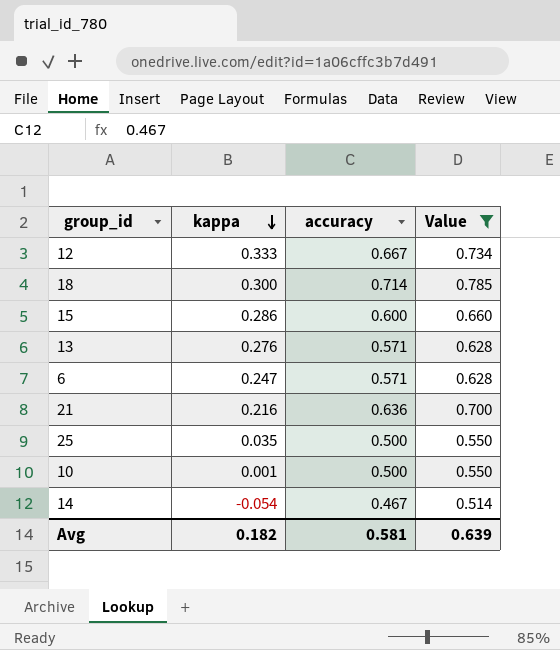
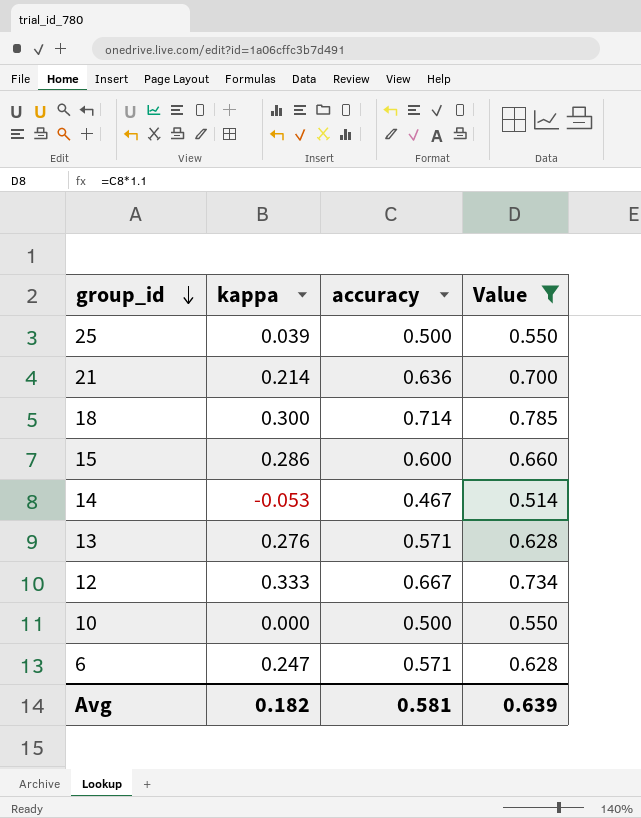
row order: kappa descending -> group_id descending
25 | kappa: 0.035 -> 0.039
21 | kappa: 0.216 -> 0.214
14 | kappa: -0.054 -> -0.053
10 | kappa: 0.001 -> 0.000

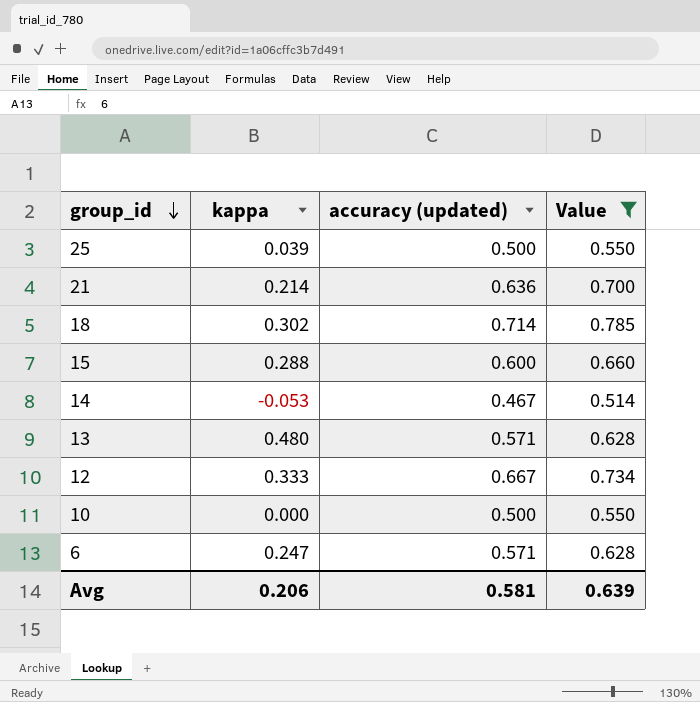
column name: accuracy -> accuracy (updated)
18 | kappa: 0.300 -> 0.302
15 | kappa: 0.286 -> 0.288
13 | kappa: 0.276 -> 0.480
Avg | kappa: 0.182 -> 0.206

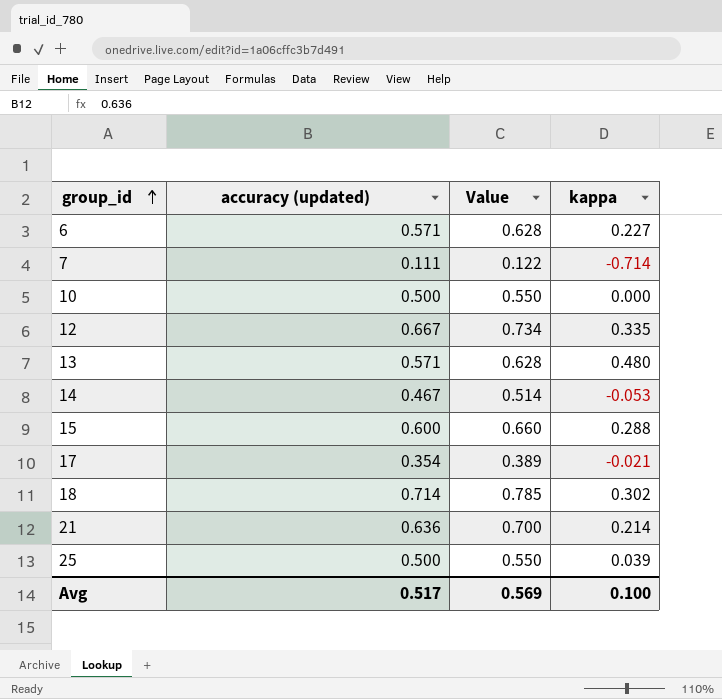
filter: Value >= 0.514 -> none
row order: group_id descending -> group_id ascending
column kappa | position: 2 -> 4
6 | kappa: 0.247 -> 0.227
12 | kappa: 0.333 -> 0.335
Avg | accuracy (updated): 0.581 -> 0.517
Avg | Value: 0.639 -> 0.569
Avg | kappa: 0.206 -> 0.100

